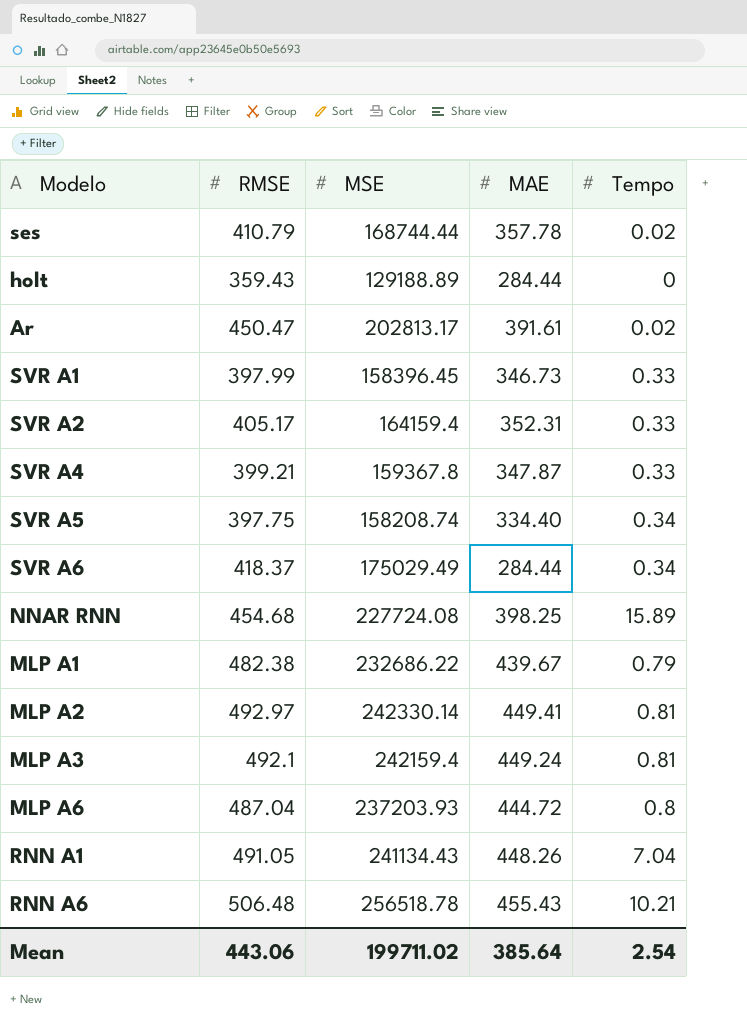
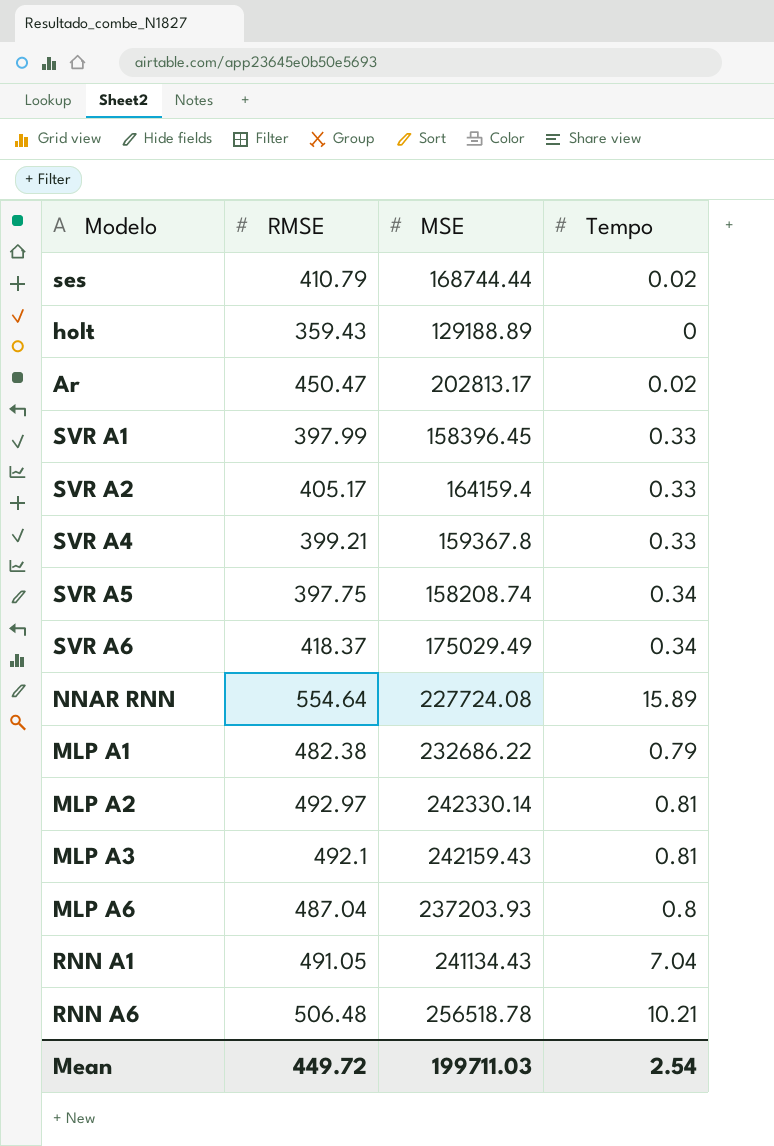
column MAE | position: 4 -> none
NNAR RNN | RMSE: 454.68 -> 554.64
MLP A3 | MSE: 242159.4 -> 242159.43
Mean | RMSE: 443.06 -> 449.72
Mean | MSE: 199711.02 -> 199711.03

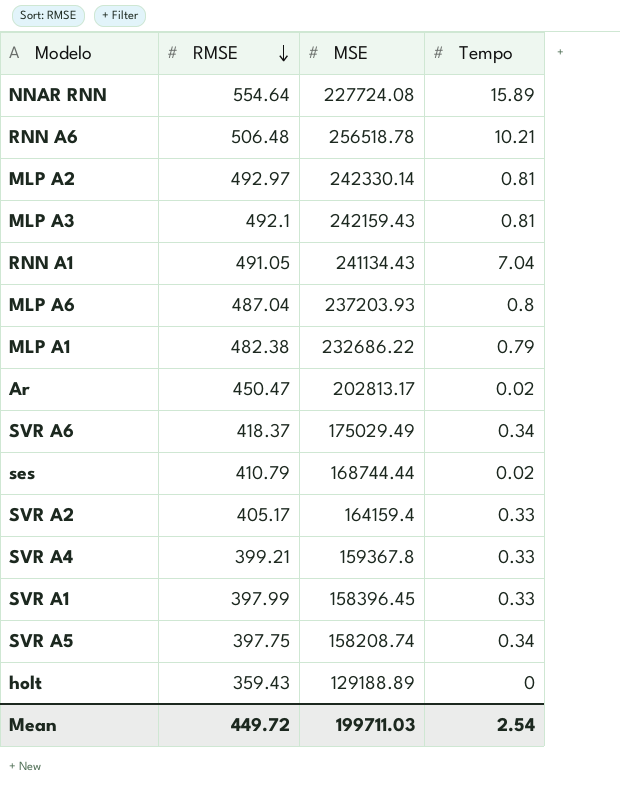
row order: none -> RMSE descending

